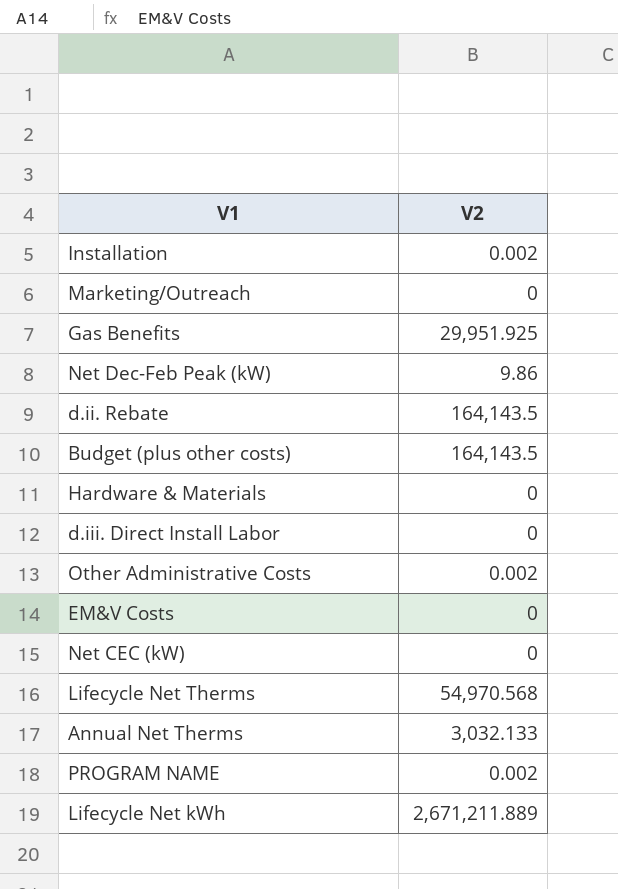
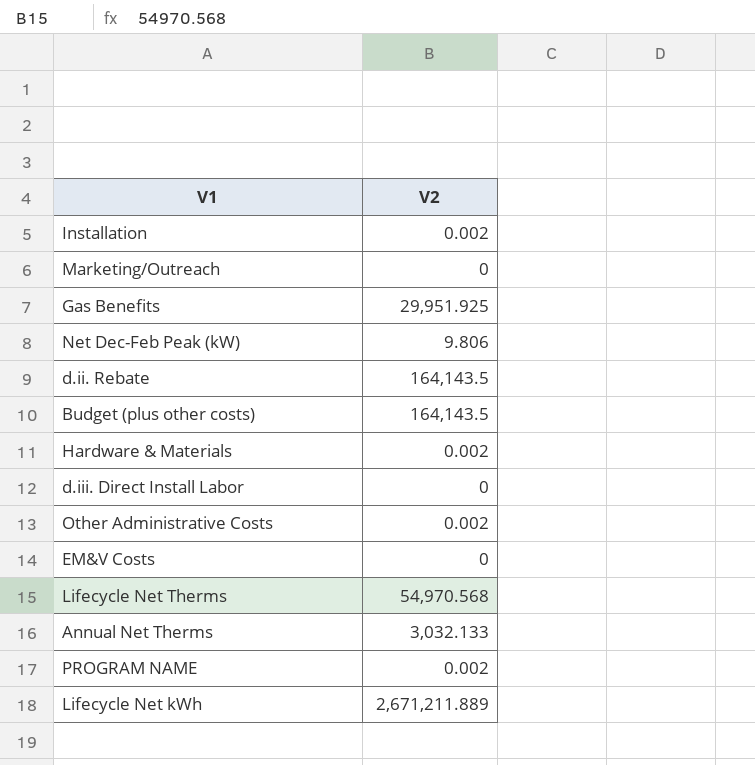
row Net CEC (kW): 0 -> none
Net Dec-Feb Peak (kW) | V2: 9.86 -> 9.806
Hardware & Materials | V2: 0 -> 0.002

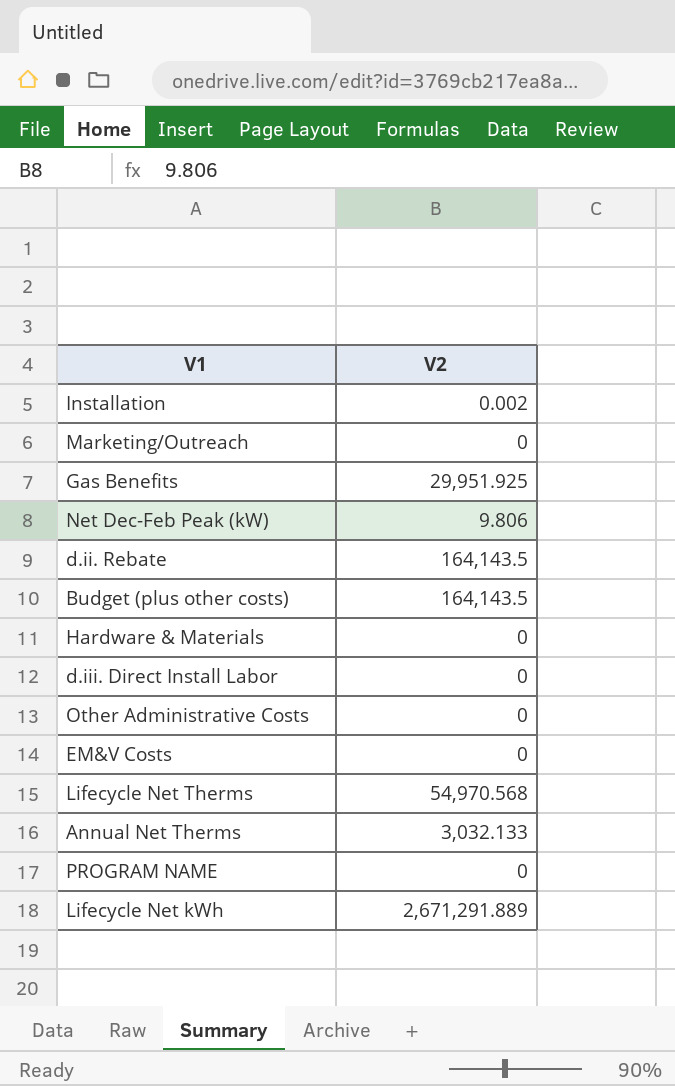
Hardware & Materials | V2: 0.002 -> 0
Other Administrative Costs | V2: 0.002 -> 0
PROGRAM NAME | V2: 0.002 -> 0
Lifecycle Net kWh | V2: 2,671,211.889 -> 2,671,291.889

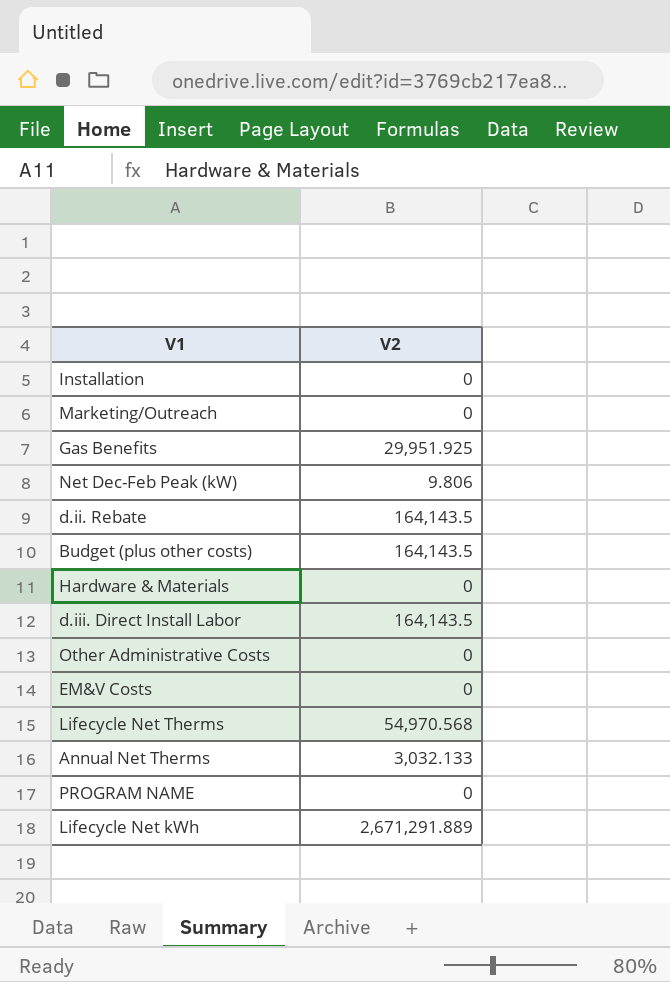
Installation | V2: 0.002 -> 0
d.iii. Direct Install Labor | V2: 0 -> 164,143.5

